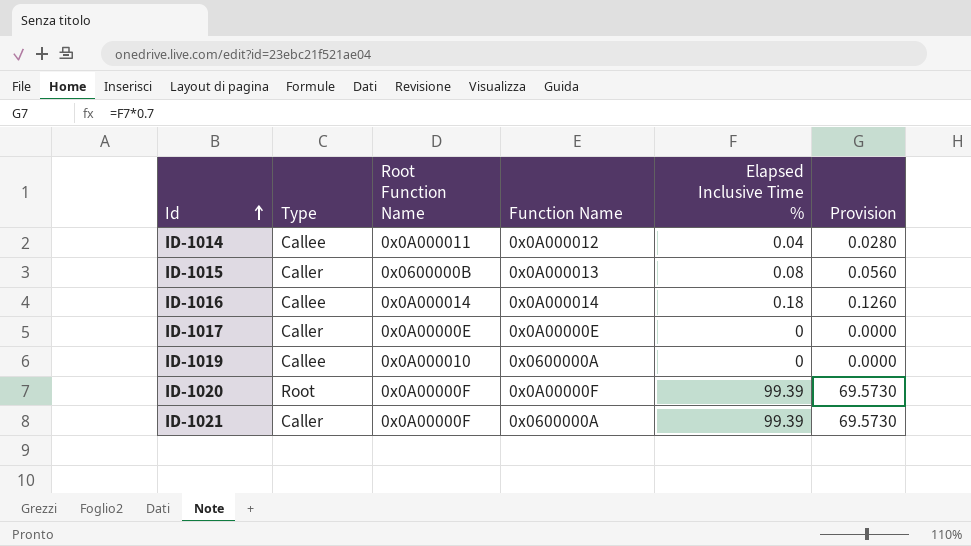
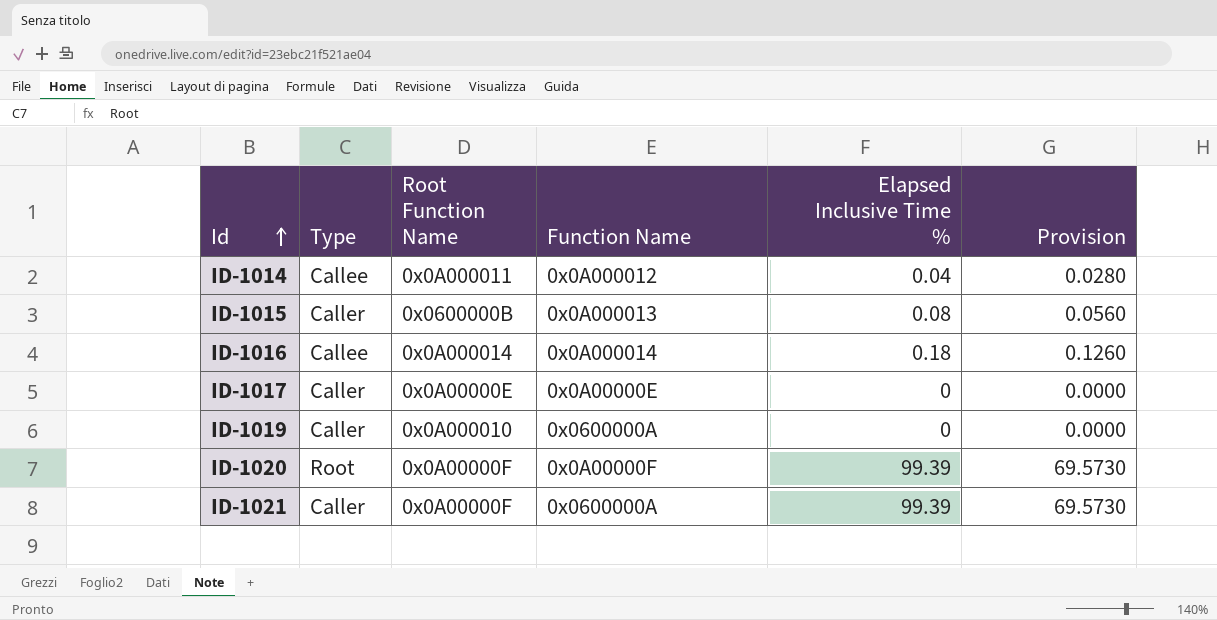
ID-1019 | Type: Callee -> Caller

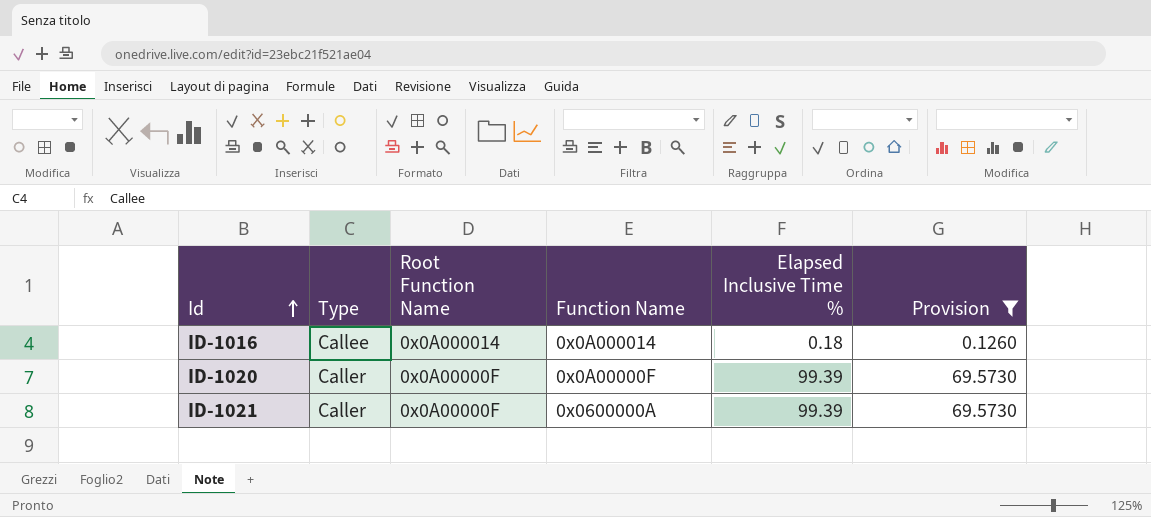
filter: none -> Provision >= 0.1260
ID-1020 | Type: Root -> Caller

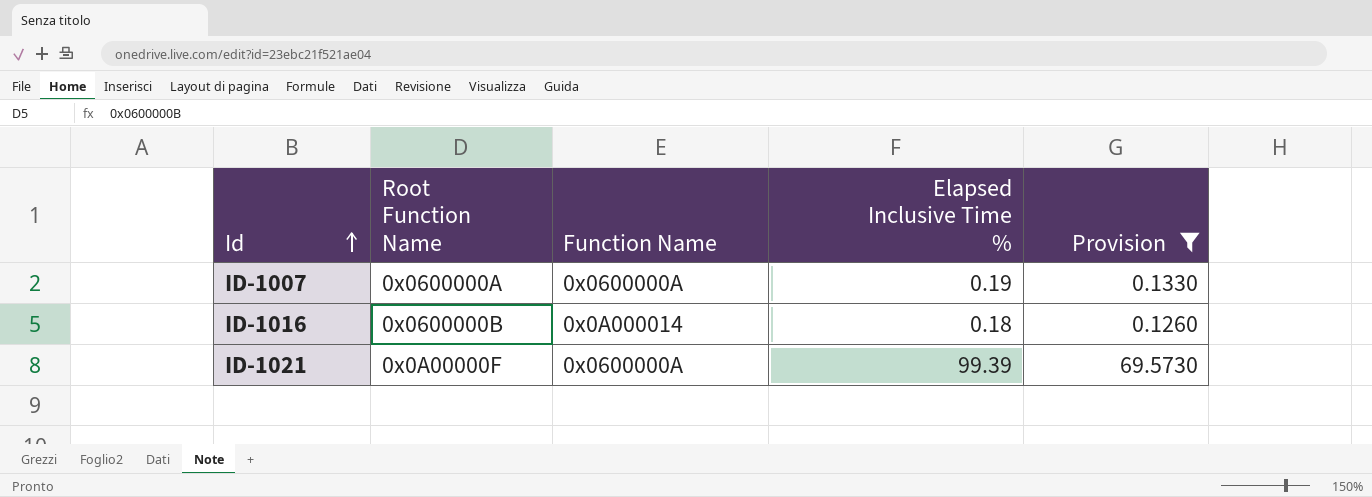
column Type | position: 2 -> none
row ID-1020: Caller | 0x0A00000F | 0x0A00000F | 99.39 | 69.5730 -> none
row ID-1007: none -> 0x0600000A | 0x0600000A | 0.19 | 0.1330
ID-1016 | Root Function Name: 0x0A000014 -> 0x0600000B

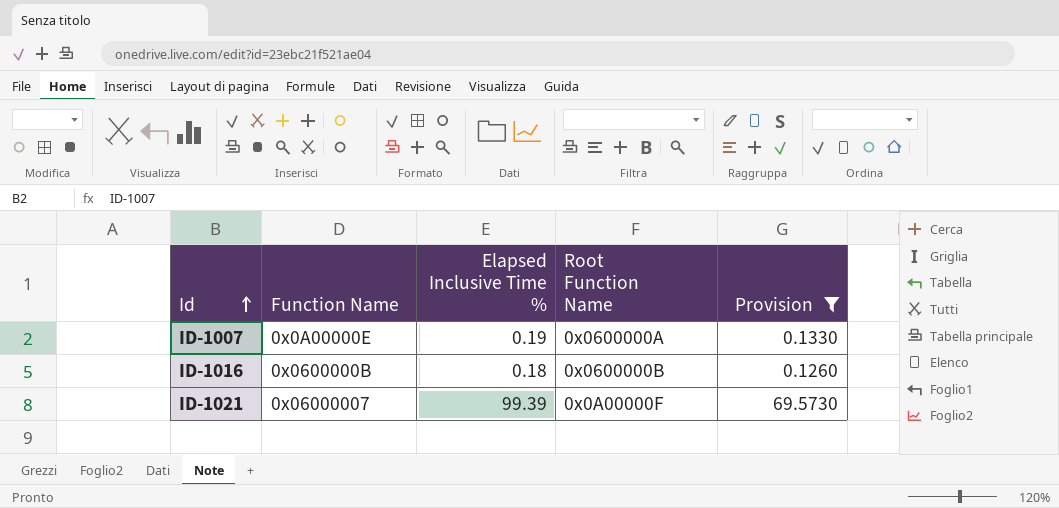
column Root Function Name | position: 2 -> 4
ID-1007 | Function Name: 0x0600000A -> 0x0A00000E
ID-1016 | Function Name: 0x0A000014 -> 0x0600000B
ID-1021 | Function Name: 0x0600000A -> 0x06000007

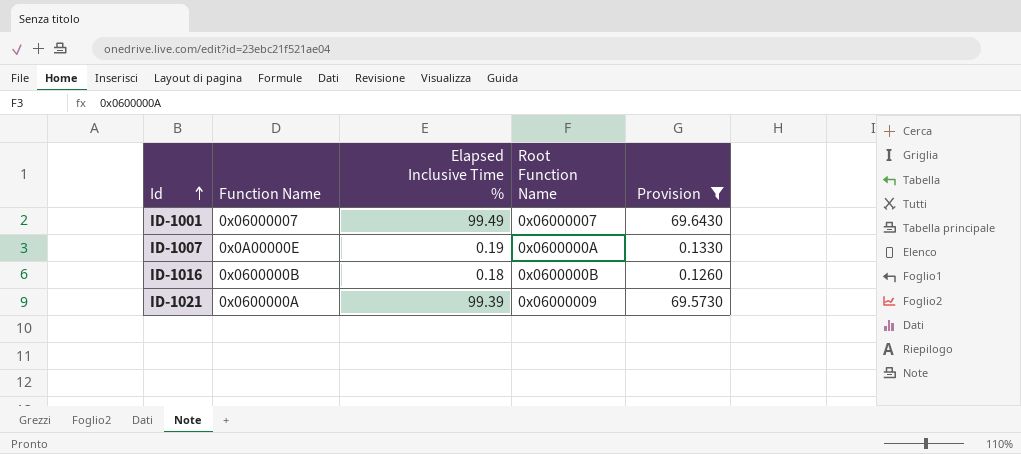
row ID-1001: none -> 0x06000007 | 99.49 | 0x06000007 | 69.6430
ID-1021 | Function Name: 0x06000007 -> 0x0600000A
ID-1021 | Root Function Name: 0x0A00000F -> 0x06000009

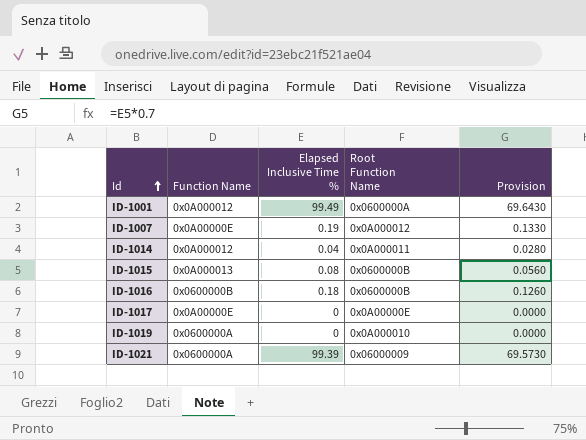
filter: Provision >= 0.1260 -> none
ID-1001 | Function Name: 0x06000007 -> 0x0A000012
ID-1001 | Root Function Name: 0x06000007 -> 0x0600000A
ID-1007 | Root Function Name: 0x0600000A -> 0x0A000012

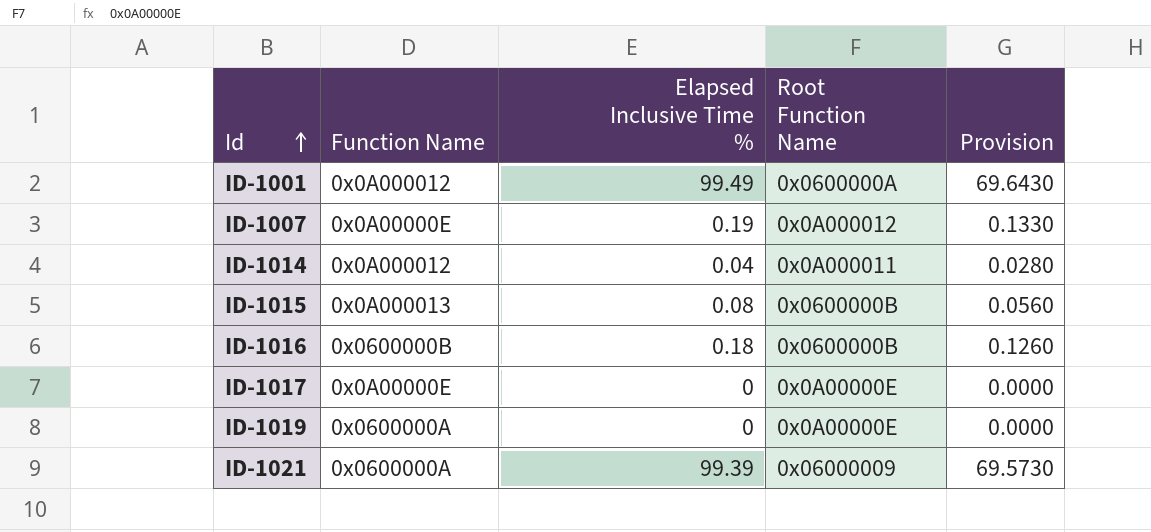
ID-1019 | Root Function Name: 0x0A000010 -> 0x0A00000E

